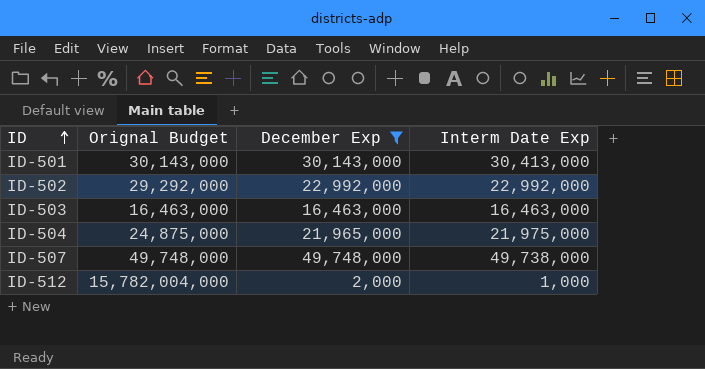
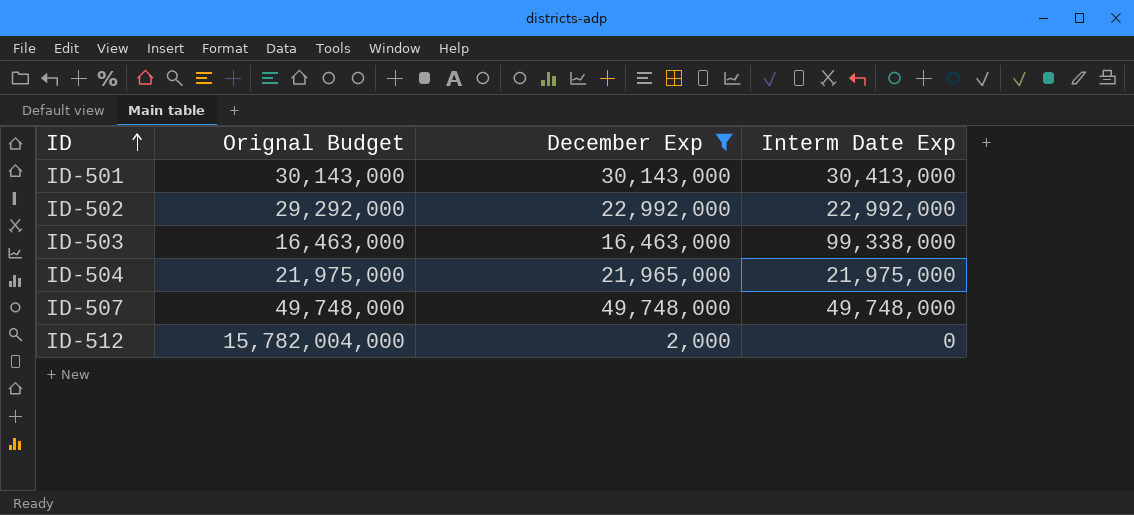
ID-503 | Interm Date Exp: 16,463,000 -> 99,338,000
ID-504 | Orignal Budget: 24,875,000 -> 21,975,000
ID-507 | Interm Date Exp: 49,738,000 -> 49,748,000
ID-512 | Interm Date Exp: 1,000 -> 0

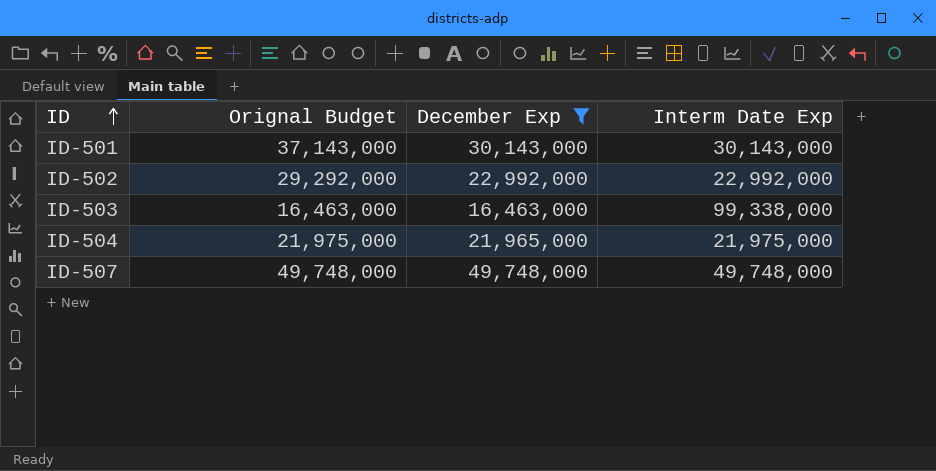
row ID-512: 15,782,004,000 | 2,000 | 0 -> none
ID-501 | Orignal Budget: 30,143,000 -> 37,143,000
ID-501 | Interm Date Exp: 30,413,000 -> 30,143,000

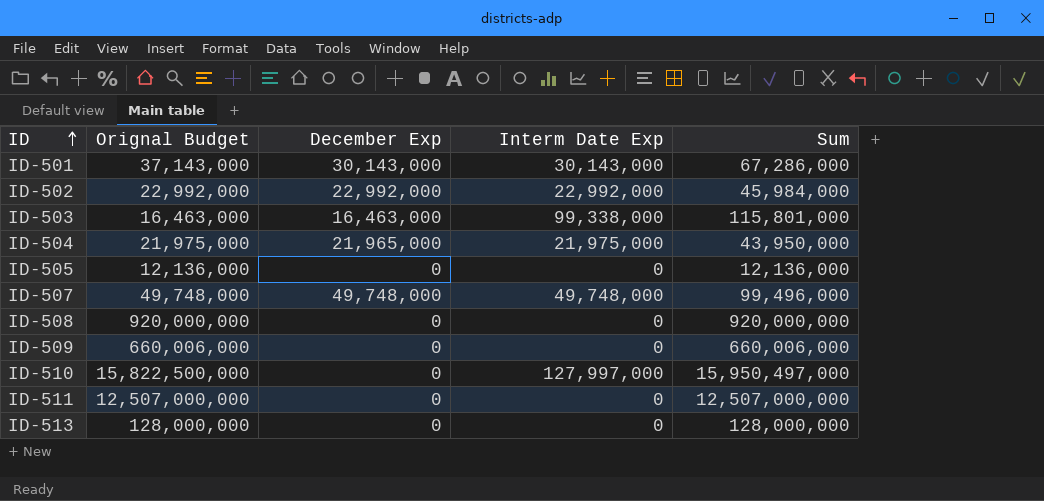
filter: December Exp != 0 -> none
column Sum | formula: none -> [Orignal Budget] + [Interm Date Exp]
ID-502 | Orignal Budget: 29,292,000 -> 22,992,000

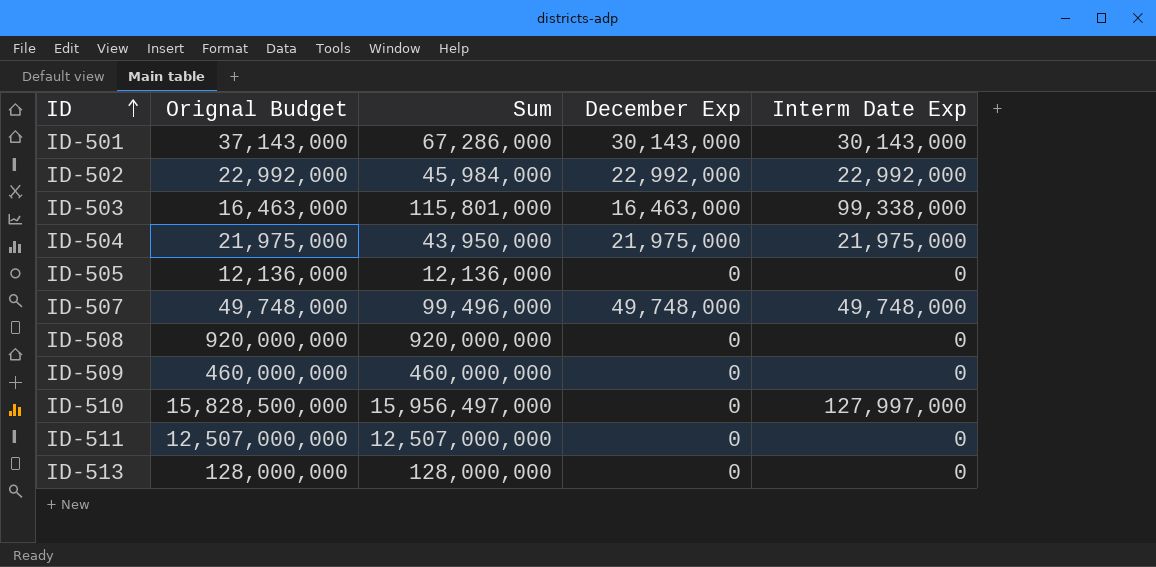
column Sum | position: 5 -> 3
ID-504 | December Exp: 21,965,000 -> 21,975,000
ID-509 | Orignal Budget: 660,006,000 -> 460,000,000
ID-509 | Sum: 660,006,000 -> 460,000,000
ID-510 | Orignal Budget: 15,822,500,000 -> 15,828,500,000
ID-510 | Sum: 15,950,497,000 -> 15,956,497,000

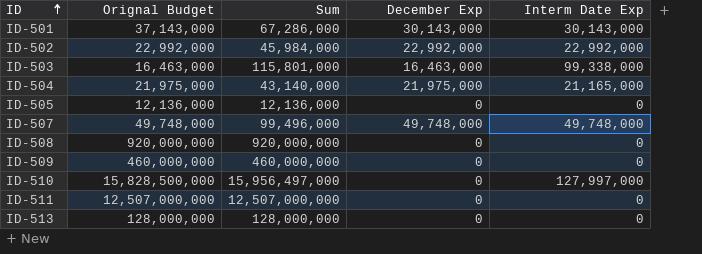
ID-504 | Sum: 43,950,000 -> 43,140,000
ID-504 | Interm Date Exp: 21,975,000 -> 21,165,000

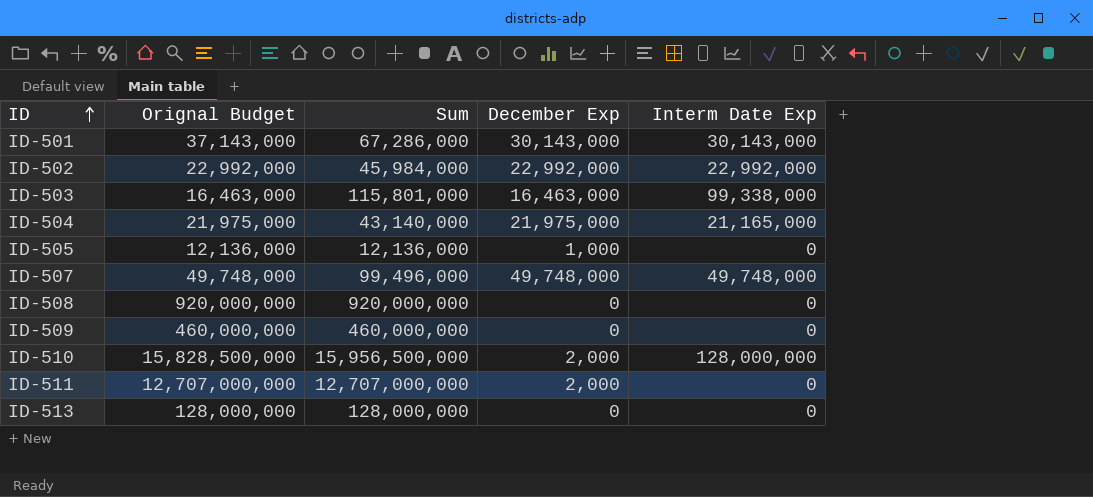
ID-505 | December Exp: 0 -> 1,000
ID-510 | Sum: 15,956,497,000 -> 15,956,500,000
ID-510 | December Exp: 0 -> 2,000
ID-510 | Interm Date Exp: 127,997,000 -> 128,000,000
ID-511 | Orignal Budget: 12,507,000,000 -> 12,707,000,000
ID-511 | Sum: 12,507,000,000 -> 12,707,000,000
ID-511 | December Exp: 0 -> 2,000

